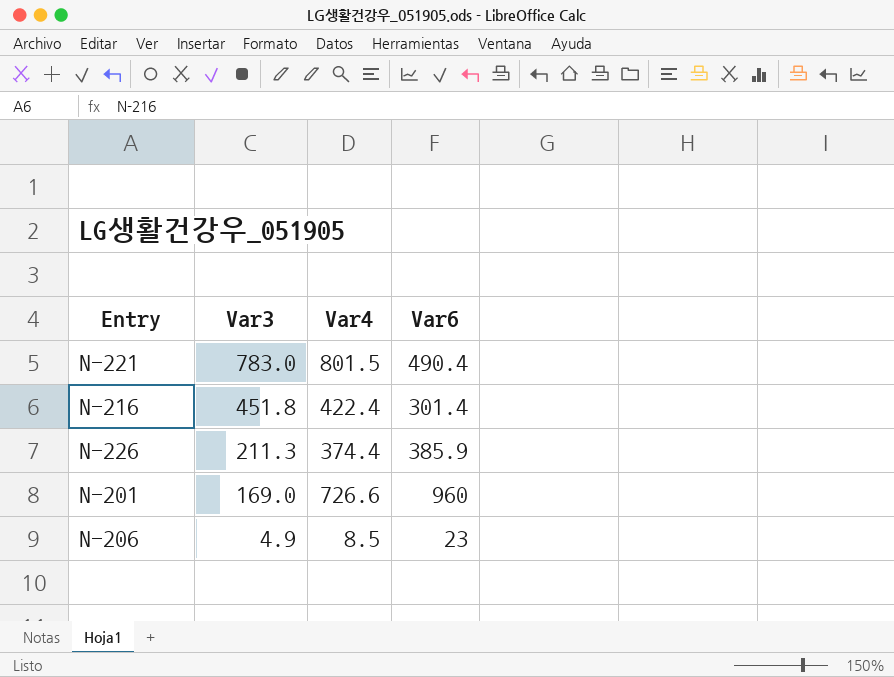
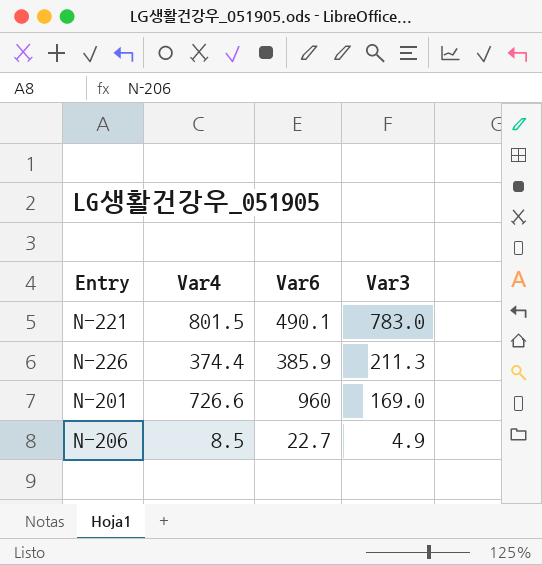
column Var3 | position: 2 -> 4
row N-216: 451.8 | 422.4 | 301.4 -> none
N-221 | Var6: 490.4 -> 490.1
N-206 | Var6: 23 -> 22.7

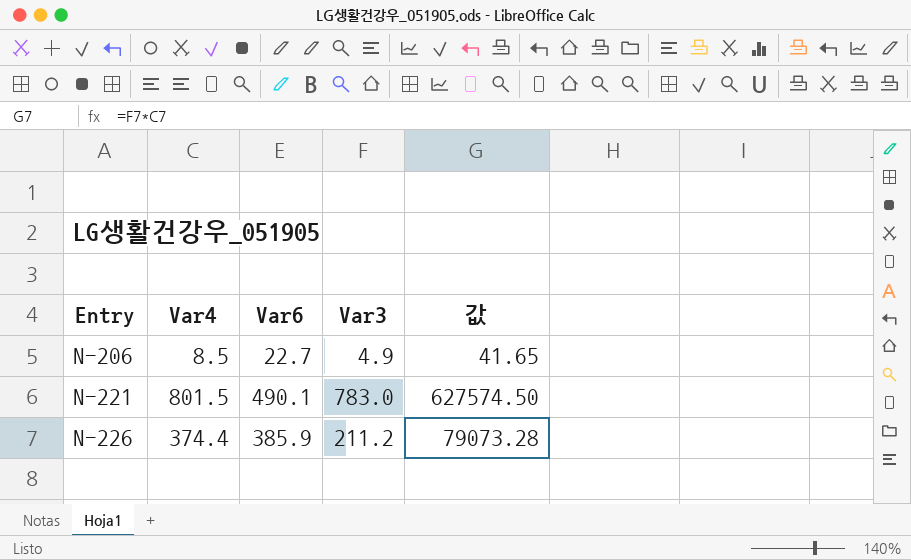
row order: Var3 descending -> Entry ascending
column 값 | formula: none -> [Var4] * [Var3]
row N-201: 726.6 | 960 | 169.0 -> none
N-226 | Var3: 211.3 -> 211.2

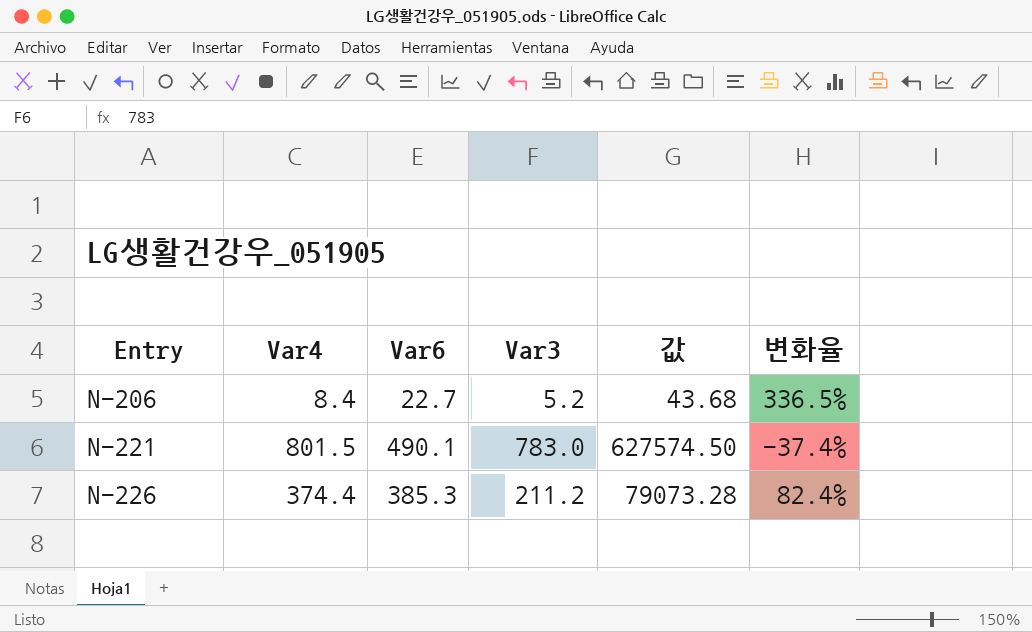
column 변화율 | formula: none -> ([Var6] - [Var3]) / [Var3]
N-206 | Var4: 8.5 -> 8.4
N-206 | Var3: 4.9 -> 5.2
N-206 | 값: 41.65 -> 43.68
N-226 | Var6: 385.9 -> 385.3

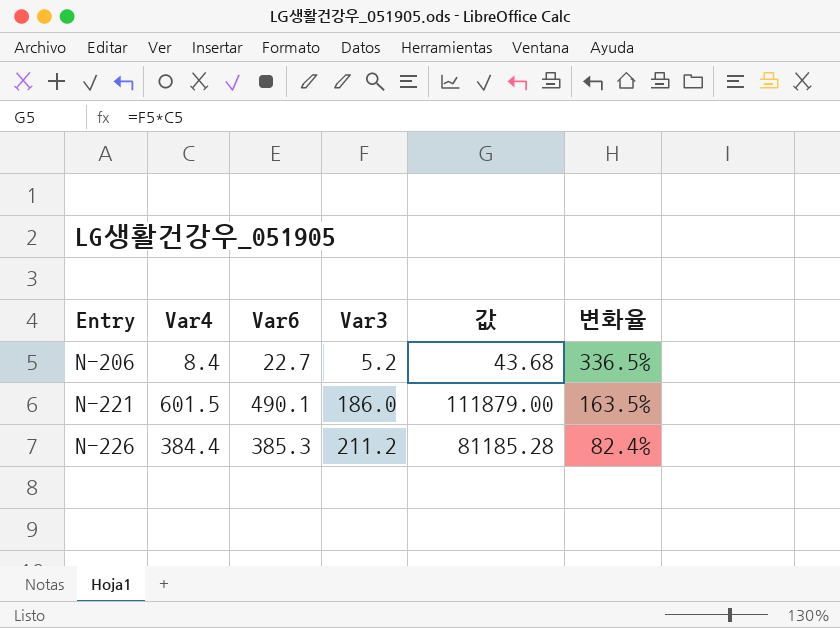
N-221 | Var4: 801.5 -> 601.5
N-221 | Var3: 783.0 -> 186.0
N-221 | 값: 627574.50 -> 111879.00
N-221 | 변화율: -37.4% -> 163.5%
N-226 | Var4: 374.4 -> 384.4
N-226 | 값: 79073.28 -> 81185.28

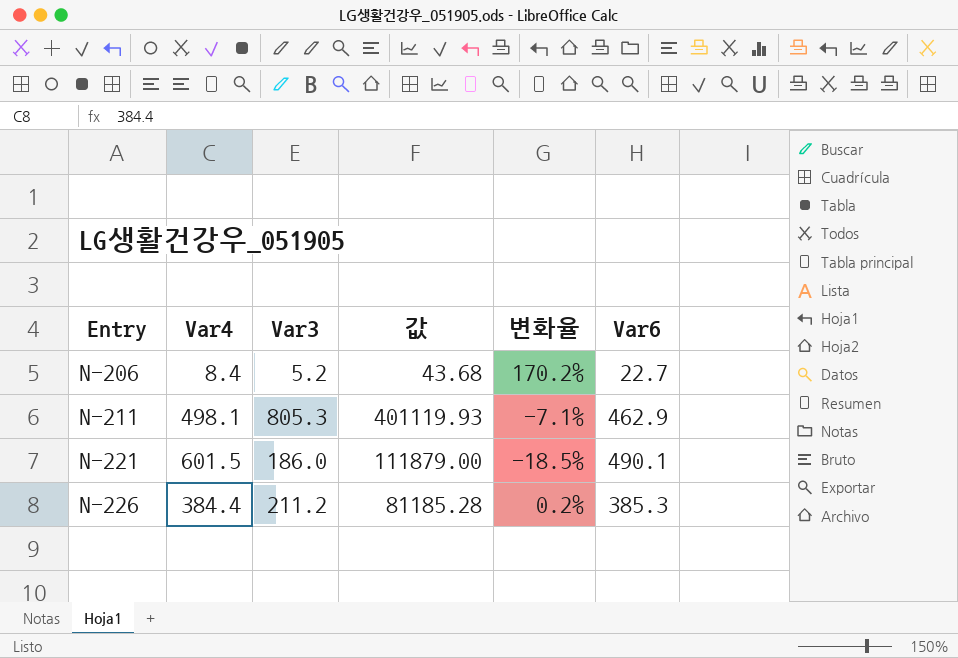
column 변화율 | formula: ([Var6] - [Var3]) / [Var3] -> ([Var6] - [Var4]) / [Var4]
column Var6 | position: 3 -> 6
row N-211: none -> 498.1 | 805.3 | 401119.93 | -7.1% | 462.9

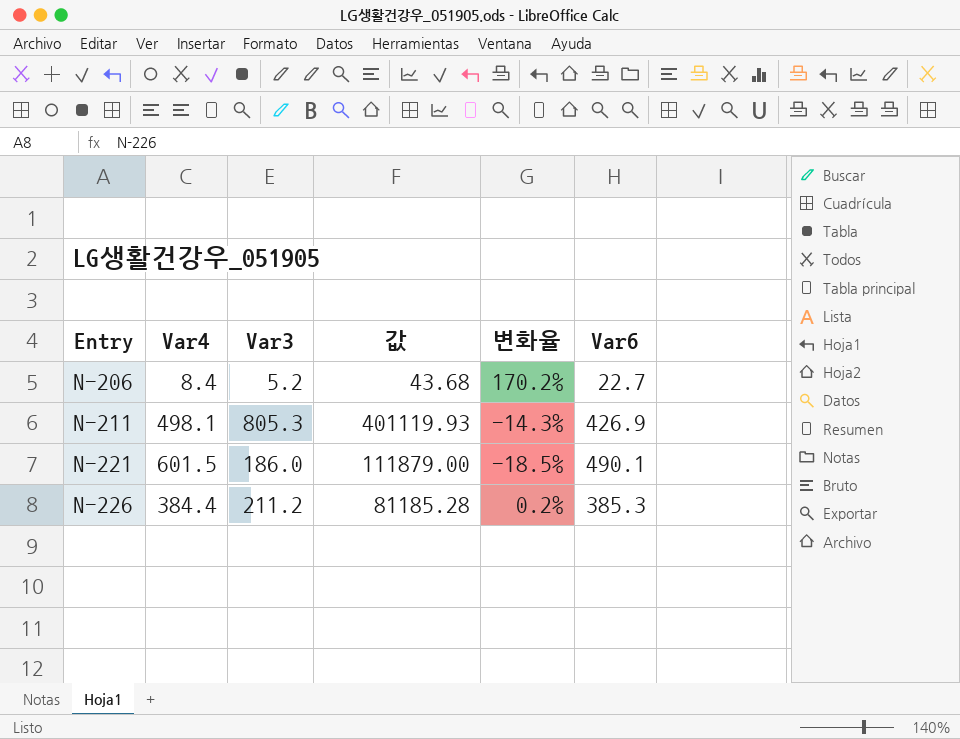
N-211 | 변화율: -7.1% -> -14.3%
N-211 | Var6: 462.9 -> 426.9

